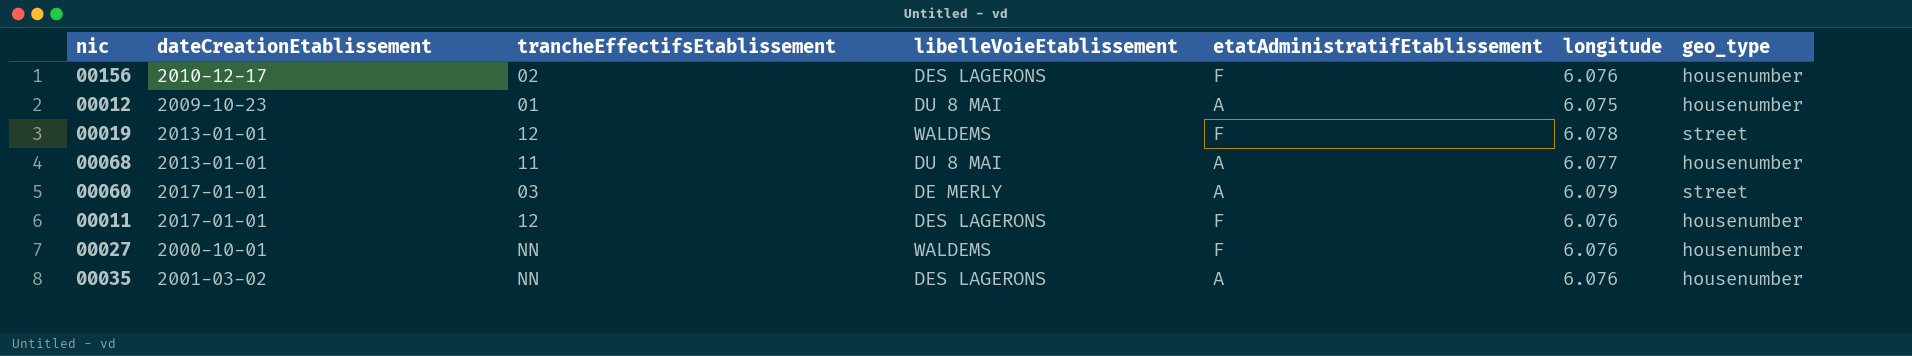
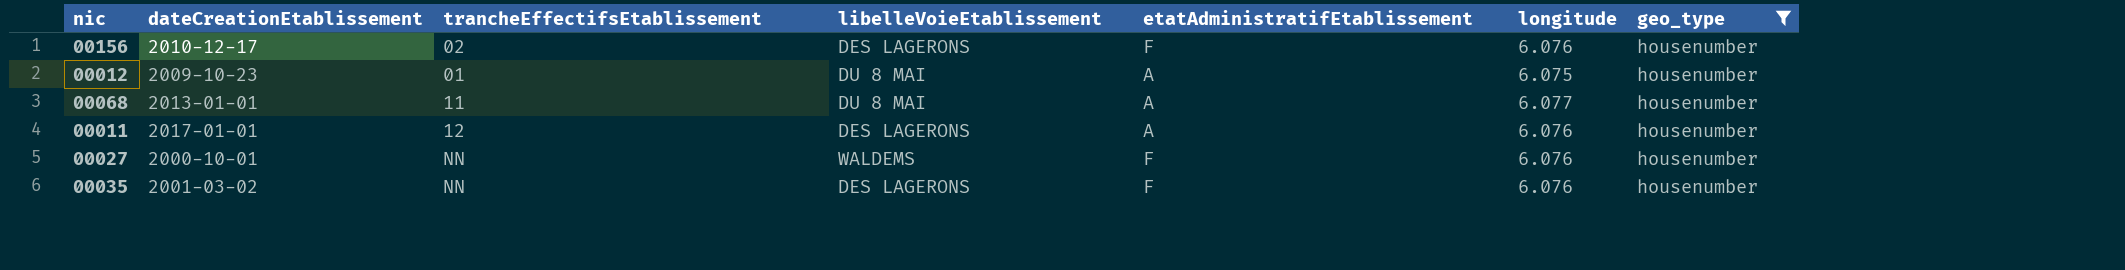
filter: none -> geo_type = housenumber
00011 | etatAdministratifEtablissement: F -> A
00035 | etatAdministratifEtablissement: A -> F

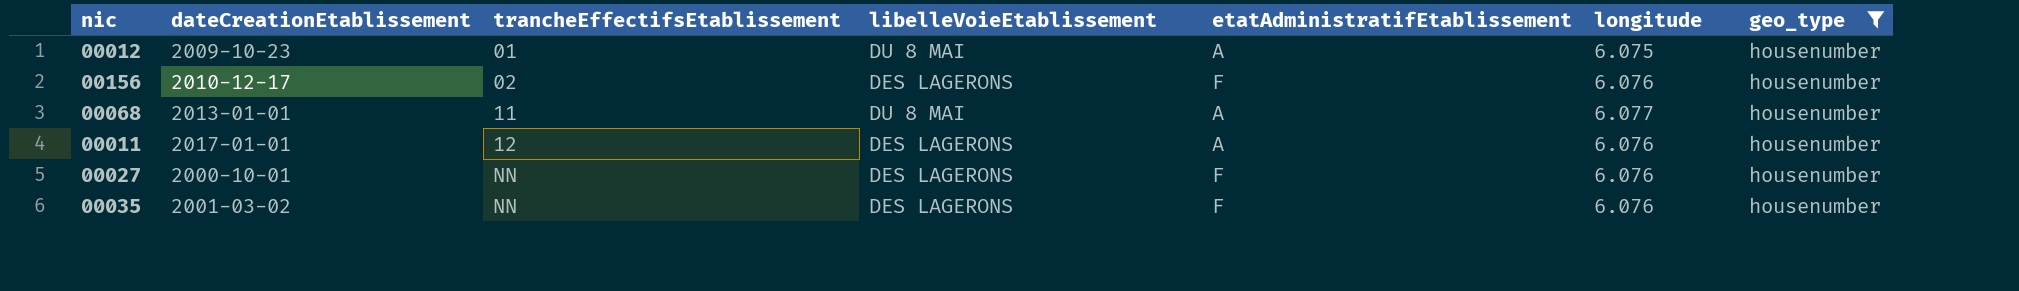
row order: none -> trancheEffectifsEtablissement ascending
00027 | libelleVoieEtablissement: WALDEMS -> DES LAGERONS

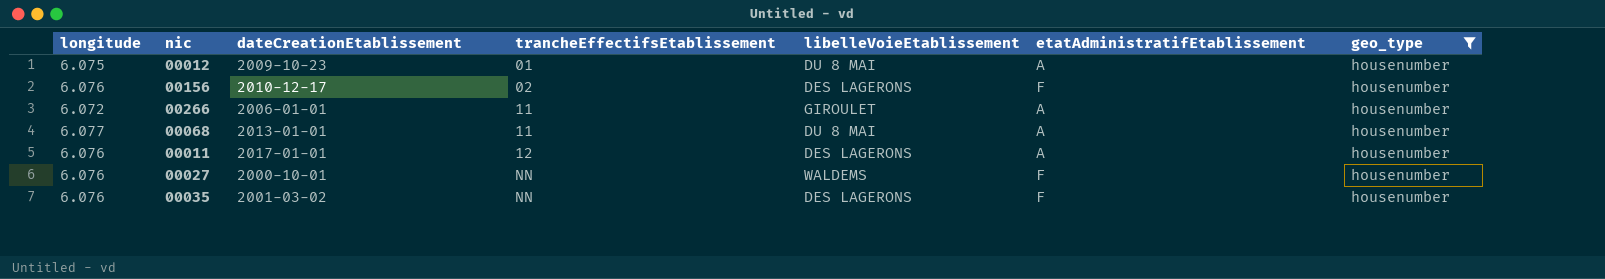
column longitude | position: 6 -> 1
row 00266: none -> 6.072 | 2006-01-01 | 11 | GIROULET | A | housenumber
00027 | libelleVoieEtablissement: DES LAGERONS -> WALDEMS

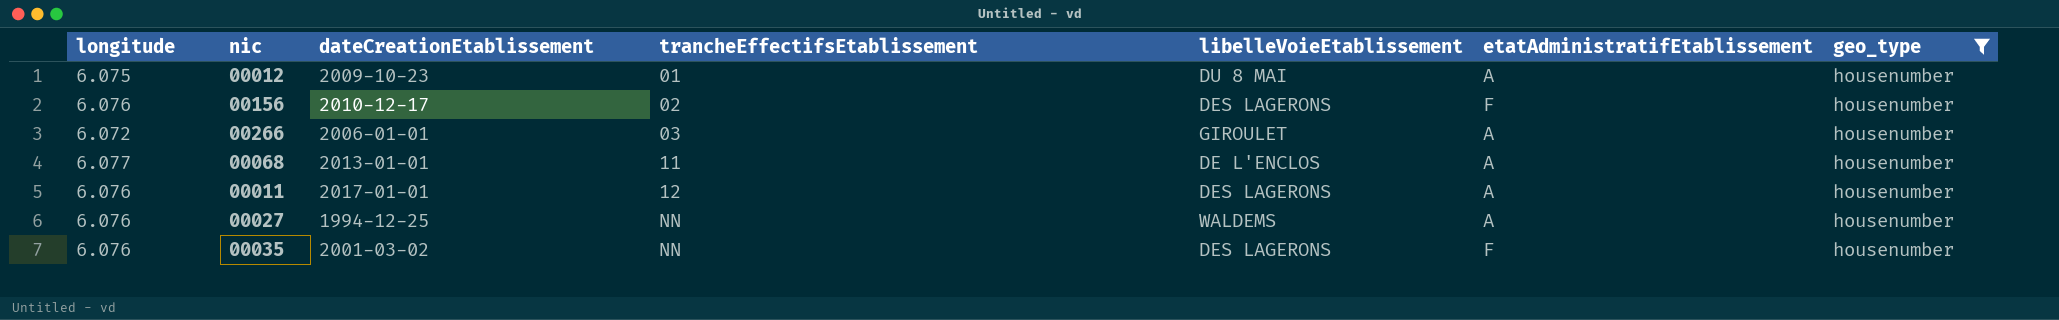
00266 | trancheEffectifsEtablissement: 11 -> 03
00068 | libelleVoieEtablissement: DU 8 MAI -> DE L'ENCLOS
00027 | dateCreationEtablissement: 2000-10-01 -> 1994-12-25
00027 | etatAdministratifEtablissement: F -> A

